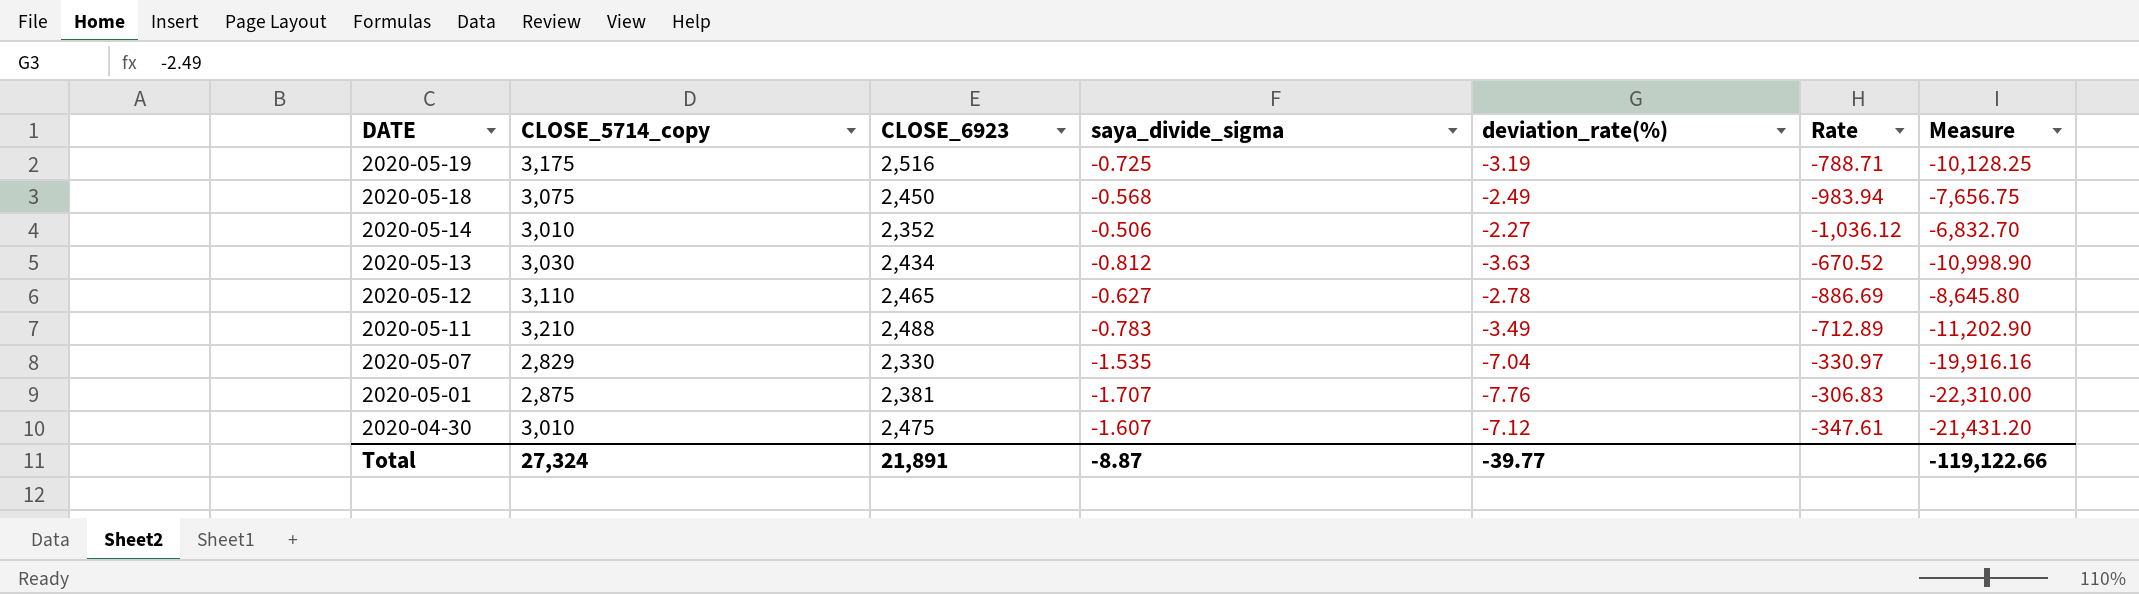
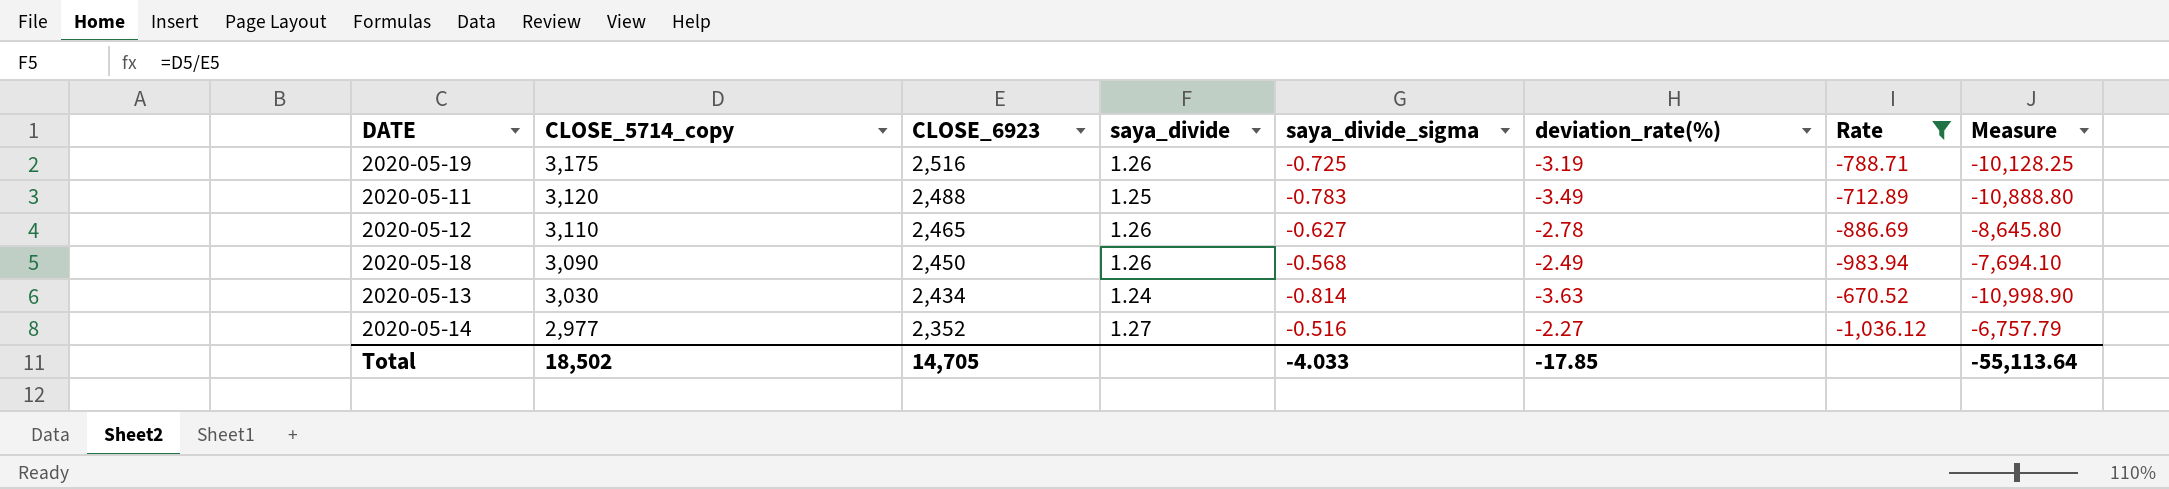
filter: none -> Rate <= -670.52
row order: DATE descending -> CLOSE_5714_copy descending
column saya_divide | formula: none -> [CLOSE_5714_copy] / [CLOSE_6923]
2020-05-11 | CLOSE_5714_copy: 3,210 -> 3,120
2020-05-11 | Measure: -11,202.90 -> -10,888.80
2020-05-18 | CLOSE_5714_copy: 3,075 -> 3,090
2020-05-18 | Measure: -7,656.75 -> -7,694.10
2020-05-13 | saya_divide_sigma: -0.812 -> -0.814
2020-05-14 | CLOSE_5714_copy: 3,010 -> 2,977
2020-05-14 | saya_divide_sigma: -0.506 -> -0.516
2020-05-14 | Measure: -6,832.70 -> -6,757.79
Total | CLOSE_5714_copy: 27,324 -> 18,502
Total | CLOSE_6923: 21,891 -> 14,705
Total | saya_divide_sigma: -8.87 -> -4.033
Total | deviation_rate(%): -39.77 -> -17.85
Total | Measure: -119,122.66 -> -55,113.64

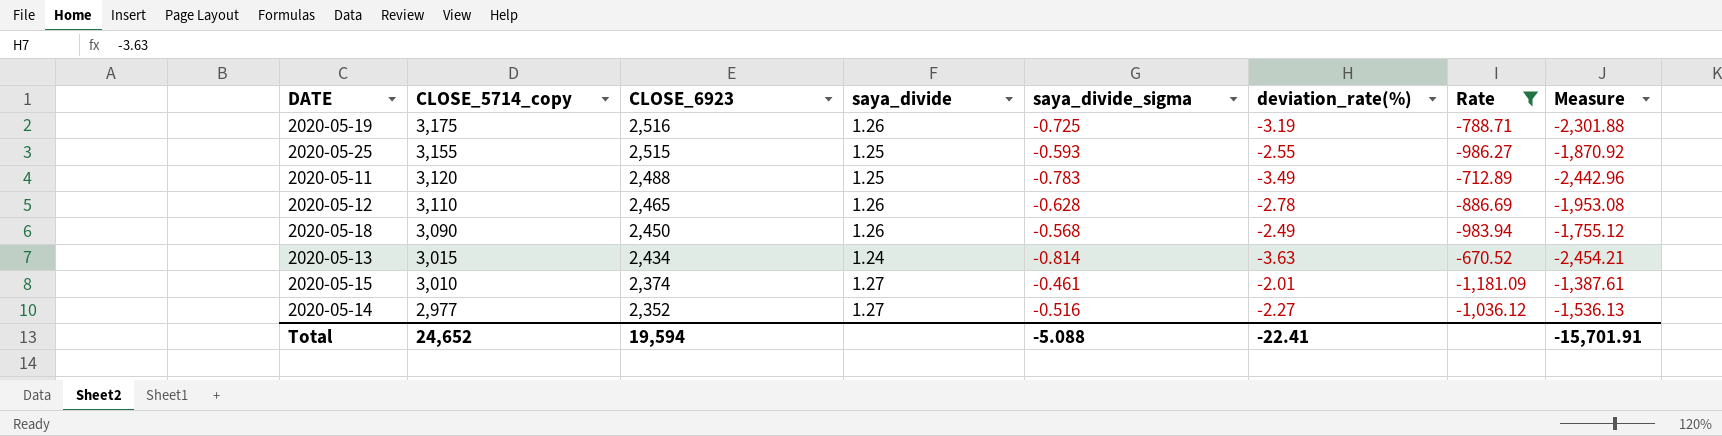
column Measure | formula: [CLOSE_5714_copy] * [deviation_rate(%)] -> [CLOSE_5714_copy] * [saya_divide_sigma]
row 2020-05-25: none -> 3,155 | 2,515 | 1.25 | -0.593 | -2.55 | -986.27 | -1,870.92
2020-05-12 | saya_divide_sigma: -0.627 -> -0.628
2020-05-13 | CLOSE_5714_copy: 3,030 -> 3,015
row 2020-05-15: none -> 3,010 | 2,374 | 1.27 | -0.461 | -2.01 | -1,181.09 | -1,387.61
Total | CLOSE_5714_copy: 18,502 -> 24,652
Total | CLOSE_6923: 14,705 -> 19,594
Total | saya_divide_sigma: -4.033 -> -5.088
Total | deviation_rate(%): -17.85 -> -22.41
Total | Measure: -55,113.64 -> -15,701.91

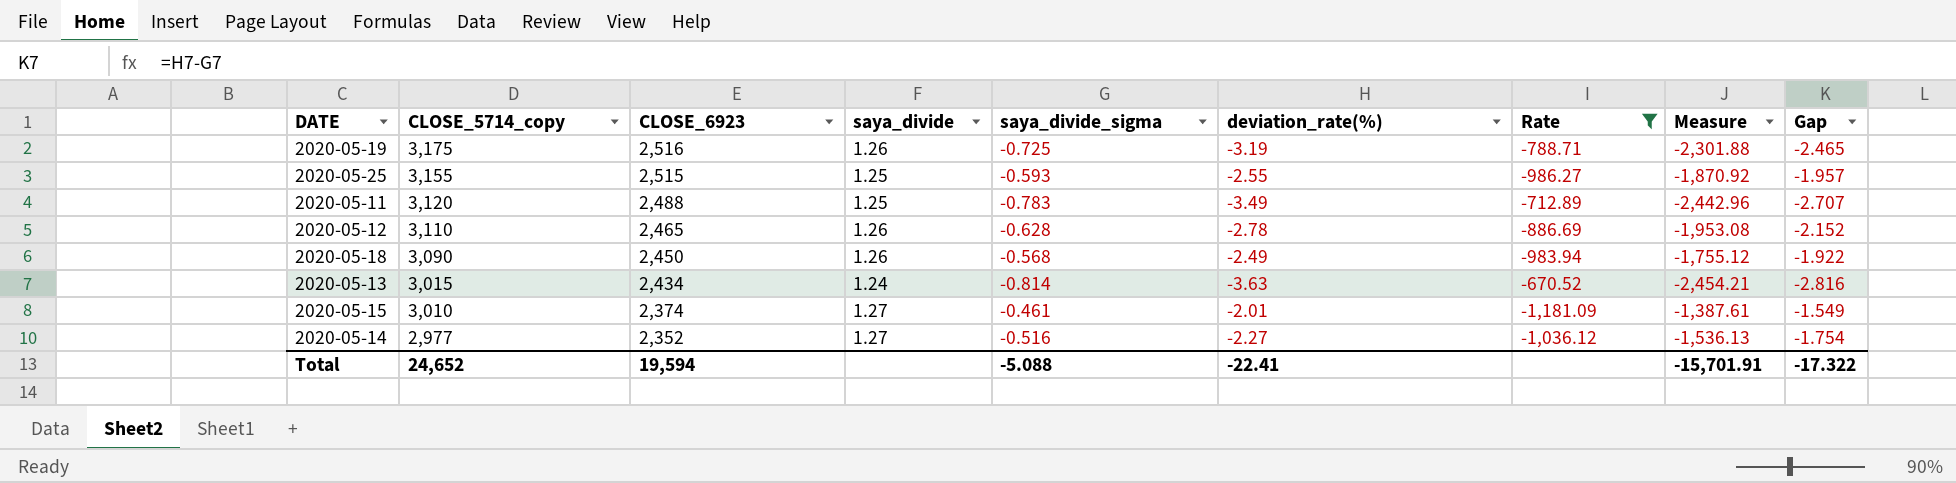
column Gap | formula: none -> [deviation_rate(%)] - [saya_divide_sigma]

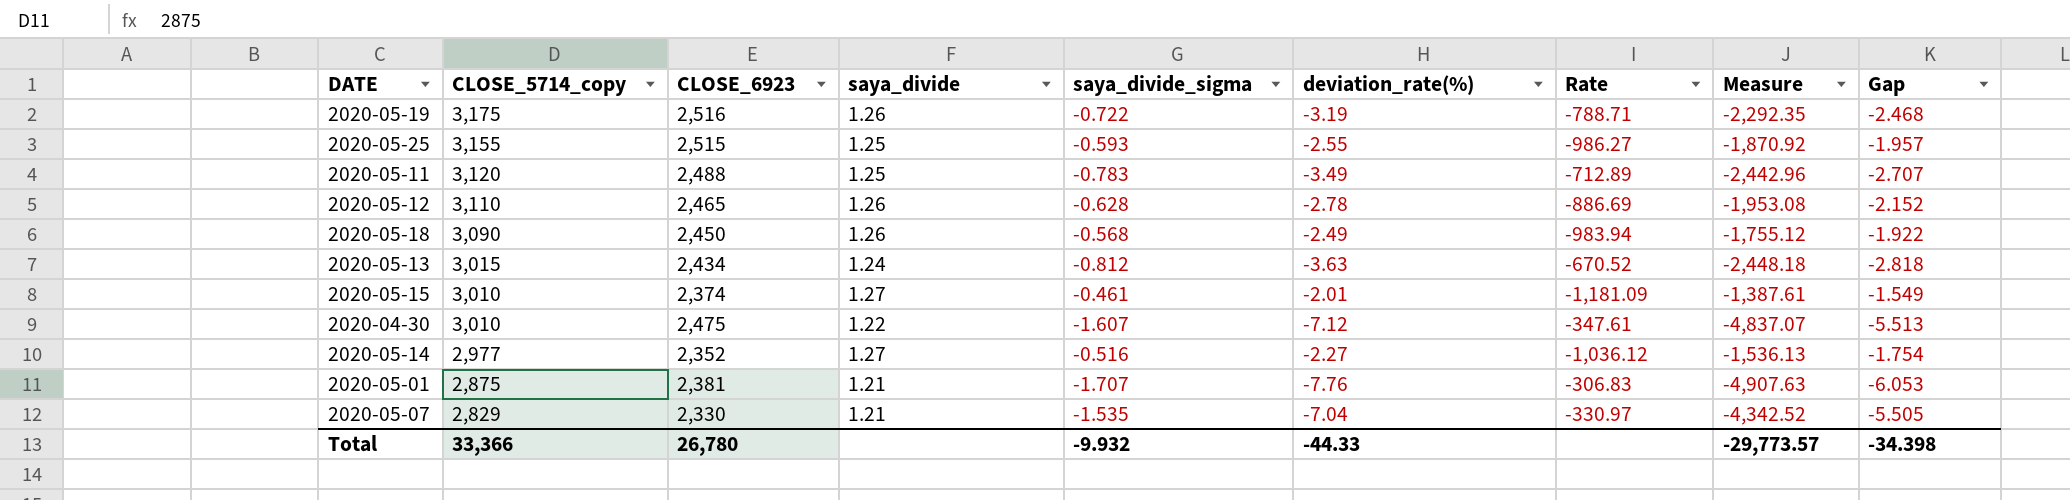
filter: Rate <= -670.52 -> none
2020-05-19 | saya_divide_sigma: -0.725 -> -0.722
2020-05-19 | Measure: -2,301.88 -> -2,292.35
2020-05-19 | Gap: -2.465 -> -2.468
2020-05-13 | saya_divide_sigma: -0.814 -> -0.812
2020-05-13 | Measure: -2,454.21 -> -2,448.18
2020-05-13 | Gap: -2.816 -> -2.818
Total | CLOSE_5714_copy: 24,652 -> 33,366
Total | CLOSE_6923: 19,594 -> 26,780
Total | saya_divide_sigma: -5.088 -> -9.932
Total | deviation_rate(%): -22.41 -> -44.33
Total | Measure: -15,701.91 -> -29,773.57
Total | Gap: -17.322 -> -34.398

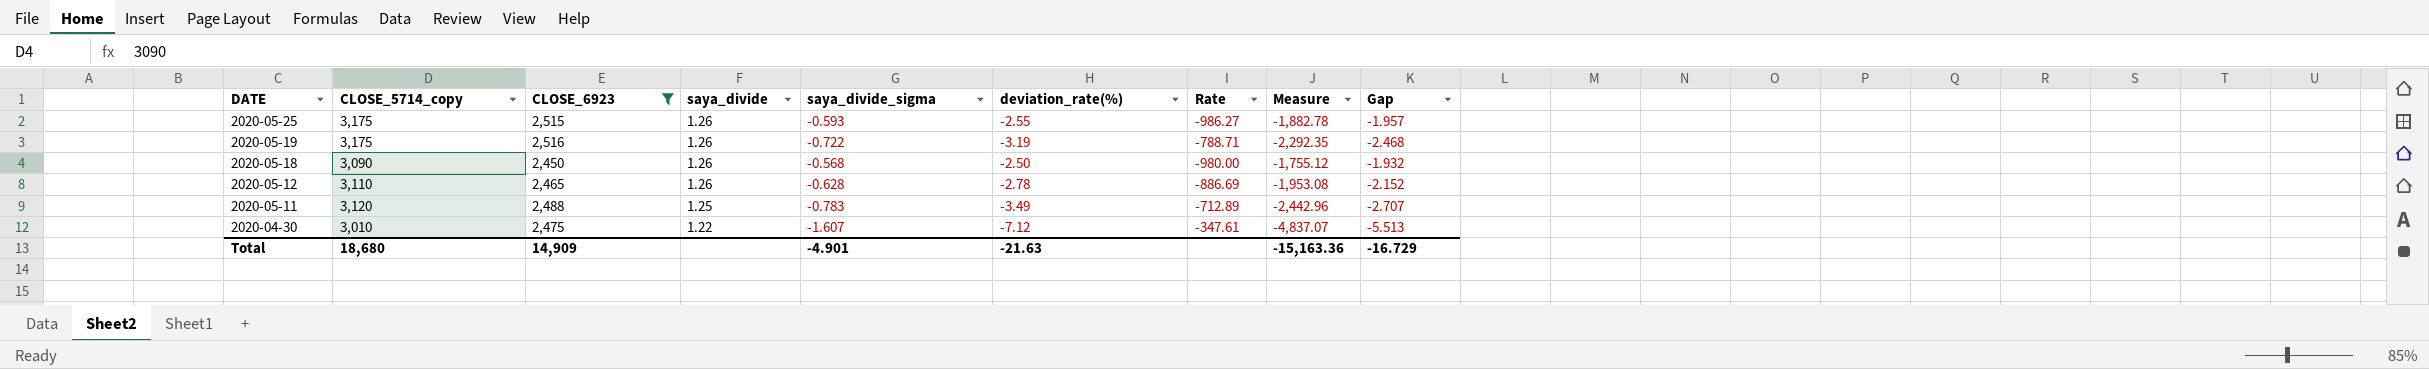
filter: none -> CLOSE_6923 >= 2,450
row order: CLOSE_5714_copy descending -> DATE descending
2020-05-25 | CLOSE_5714_copy: 3,155 -> 3,175
2020-05-25 | saya_divide: 1.25 -> 1.26
2020-05-25 | Measure: -1,870.92 -> -1,882.78
2020-05-18 | deviation_rate(%): -2.49 -> -2.50
2020-05-18 | Rate: -983.94 -> -980.00
2020-05-18 | Gap: -1.922 -> -1.932
Total | CLOSE_5714_copy: 33,366 -> 18,680
Total | CLOSE_6923: 26,780 -> 14,909
Total | saya_divide_sigma: -9.932 -> -4.901
Total | deviation_rate(%): -44.33 -> -21.63
Total | Measure: -29,773.57 -> -15,163.36
Total | Gap: -34.398 -> -16.729

